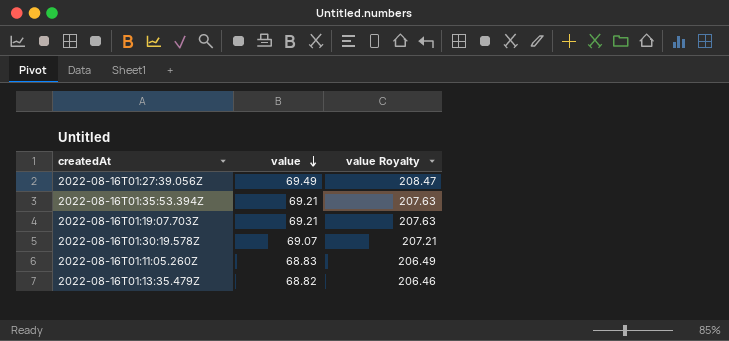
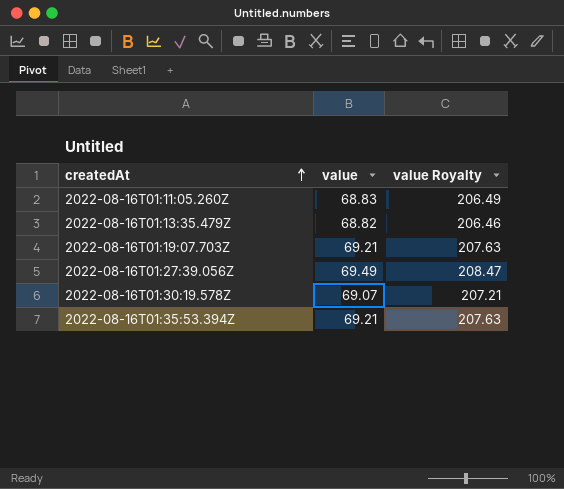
row order: value descending -> createdAt ascending

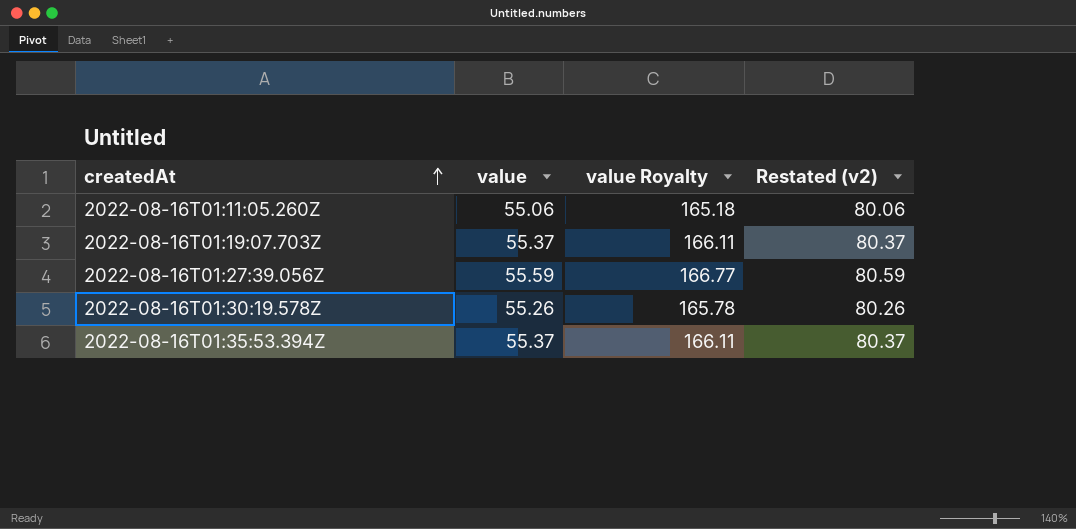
column Restated (v2) | formula: none -> [value] + 25
row 2022-08-16T01:13:35.479Z: 68.82 | 206.46 -> none
2022-08-16T01:11:05.260Z | value: 68.83 -> 55.06
2022-08-16T01:11:05.260Z | value Royalty: 206.49 -> 165.18
2022-08-16T01:19:07.703Z | value: 69.21 -> 55.37
2022-08-16T01:19:07.703Z | value Royalty: 207.63 -> 166.11
2022-08-16T01:27:39.056Z | value: 69.49 -> 55.59
2022-08-16T01:27:39.056Z | value Royalty: 208.47 -> 166.77
2022-08-16T01:30:19.578Z | value: 69.07 -> 55.26
2022-08-16T01:30:19.578Z | value Royalty: 207.21 -> 165.78
2022-08-16T01:35:53.394Z | value: 69.21 -> 55.37
2022-08-16T01:35:53.394Z | value Royalty: 207.63 -> 166.11

